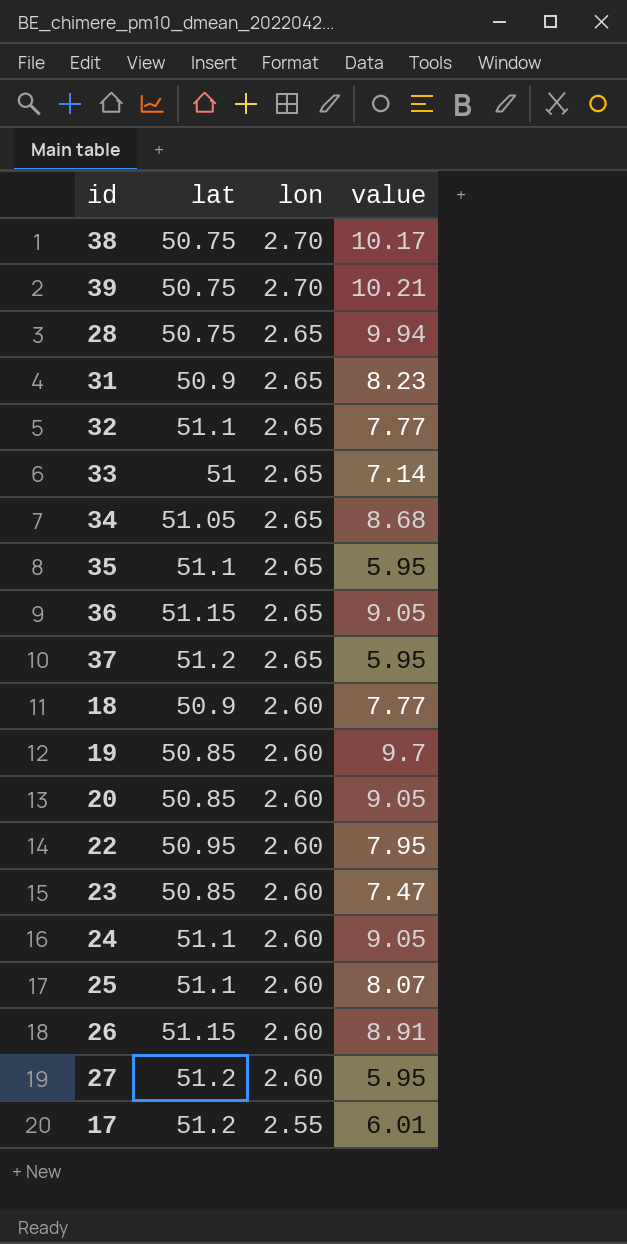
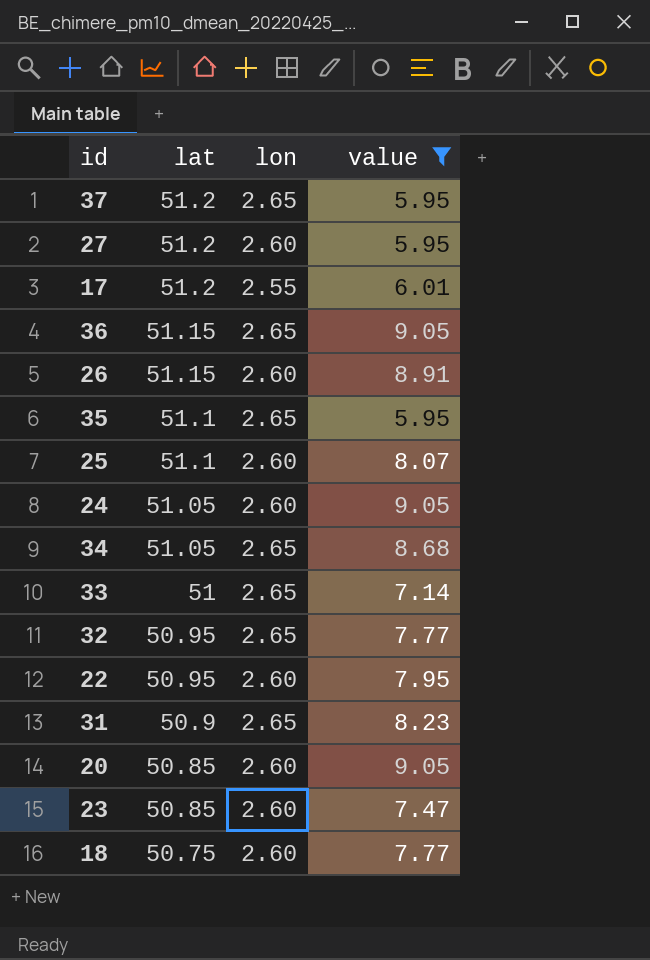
filter: none -> value <= 9.05
row order: lon descending -> lat descending
24 | lat: 51.1 -> 51.05
32 | lat: 51.1 -> 50.95
18 | lat: 50.9 -> 50.75

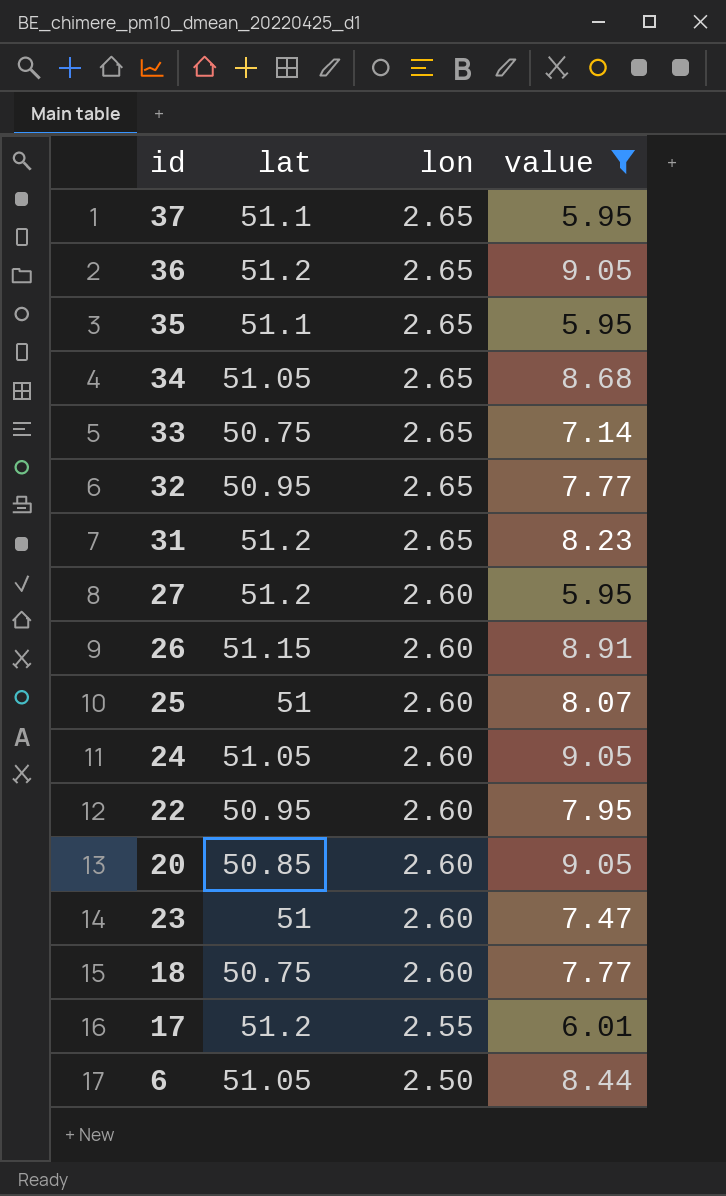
row order: lat descending -> lon descending
37 | lat: 51.2 -> 51.1
36 | lat: 51.15 -> 51.2
33 | lat: 51 -> 50.75
31 | lat: 50.9 -> 51.2
25 | lat: 51.1 -> 51
23 | lat: 50.85 -> 51
row 6: none -> 51.05 | 2.50 | 8.44

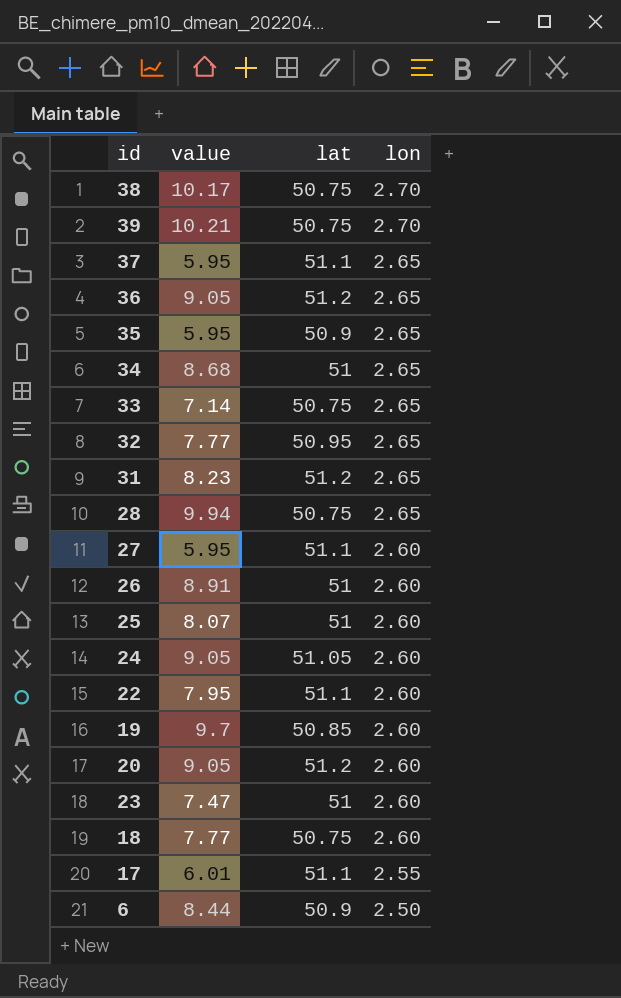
filter: value <= 9.05 -> none
column value | position: 4 -> 2
35 | lat: 51.1 -> 50.9
34 | lat: 51.05 -> 51
27 | lat: 51.2 -> 51.1
26 | lat: 51.15 -> 51
22 | lat: 50.95 -> 51.1
20 | lat: 50.85 -> 51.2
17 | lat: 51.2 -> 51.1
6 | lat: 51.05 -> 50.9

